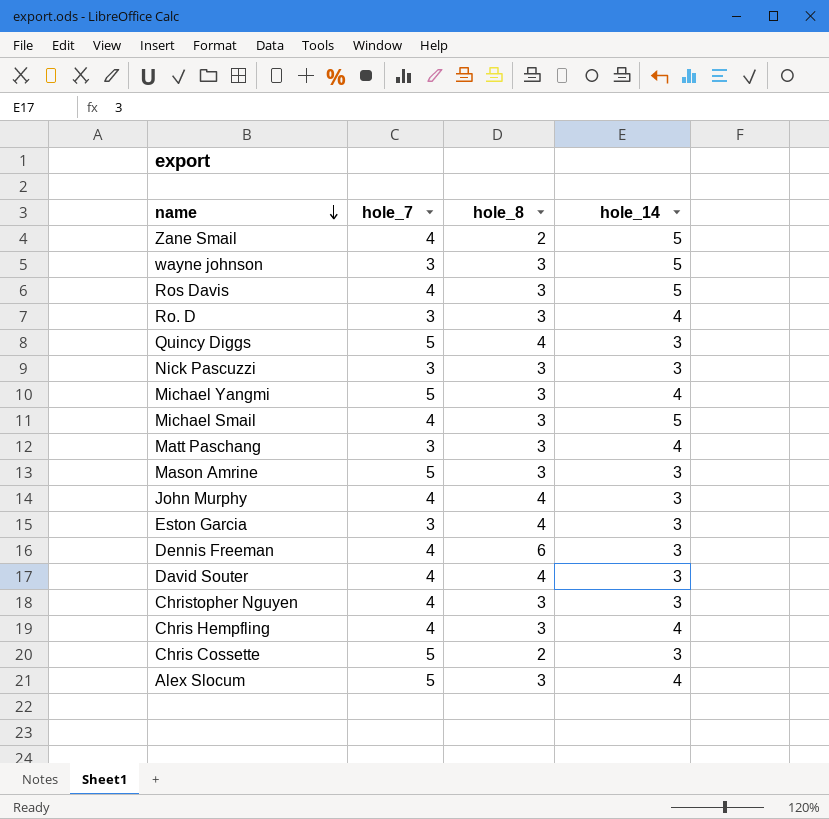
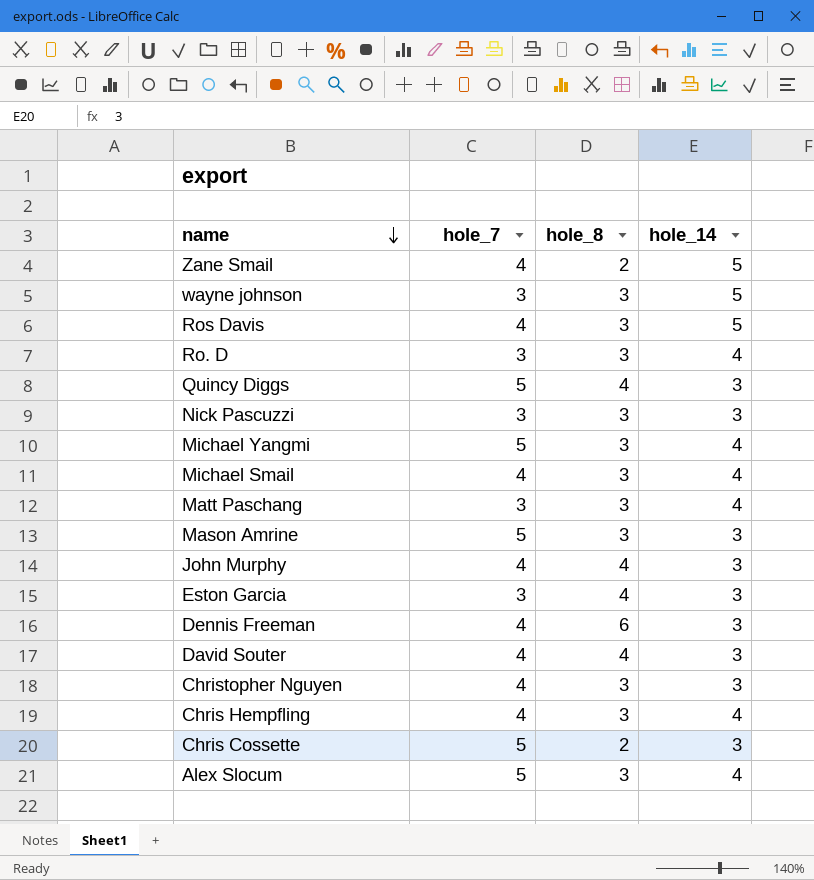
Michael Smail | hole_14: 5 -> 4

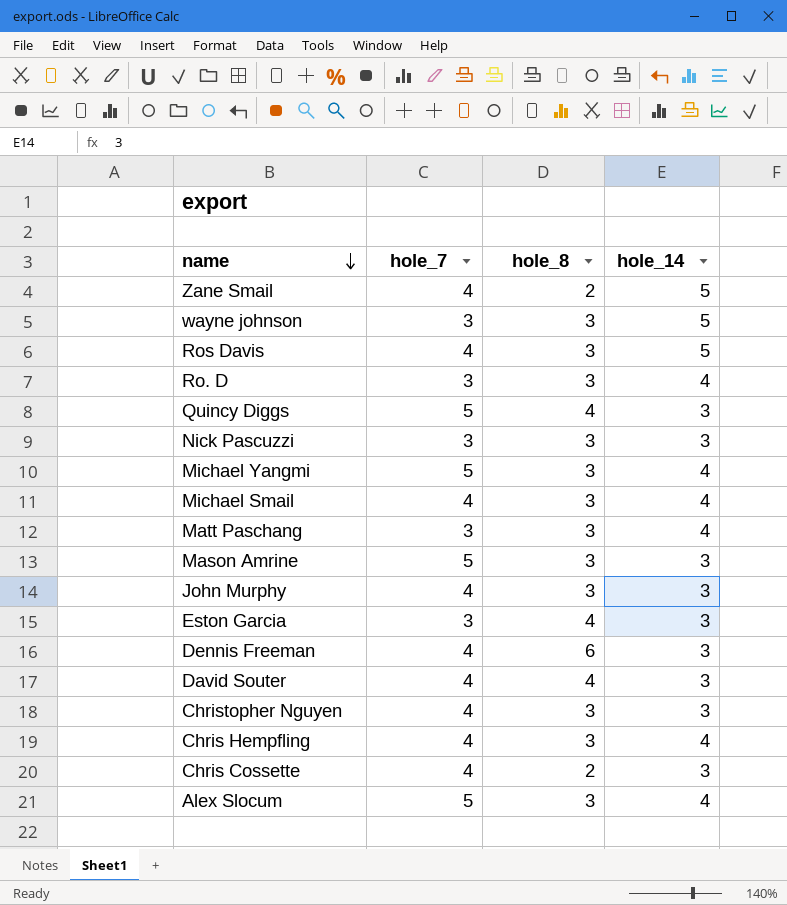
John Murphy | hole_8: 4 -> 3
Chris Cossette | hole_7: 5 -> 4

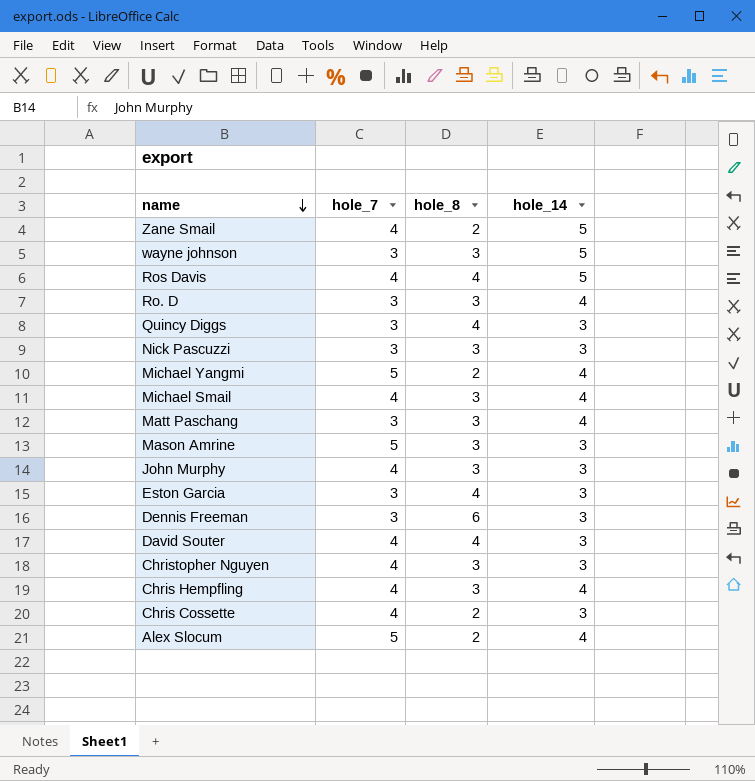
Ros Davis | hole_8: 3 -> 4
Quincy Diggs | hole_7: 5 -> 3
Michael Yangmi | hole_8: 3 -> 2
Dennis Freeman | hole_7: 4 -> 3
Alex Slocum | hole_8: 3 -> 2

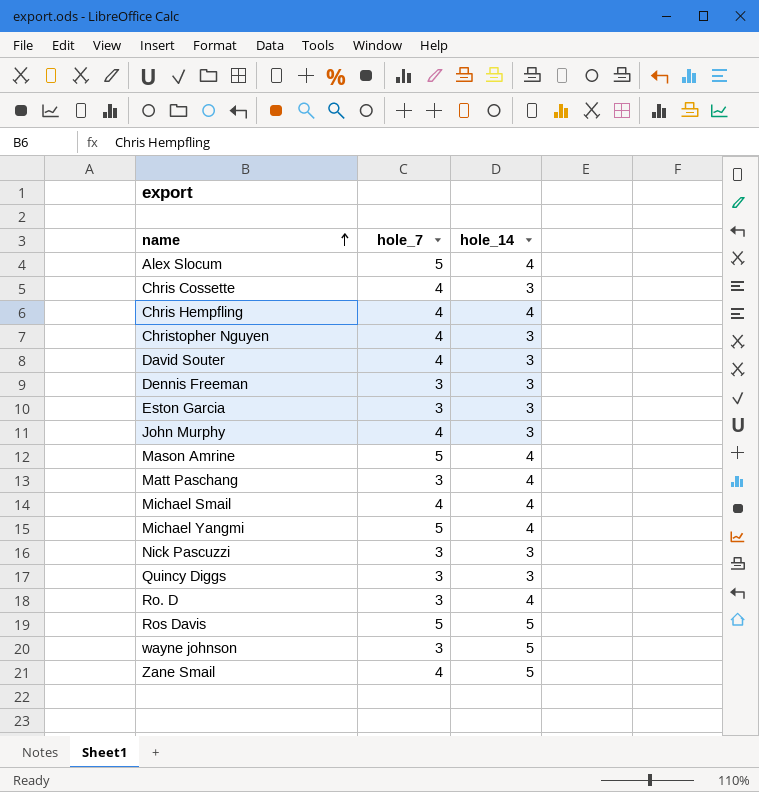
row order: name descending -> name ascending
column hole_8 | position: 3 -> none
Mason Amrine | hole_14: 3 -> 4
Ros Davis | hole_7: 4 -> 5

